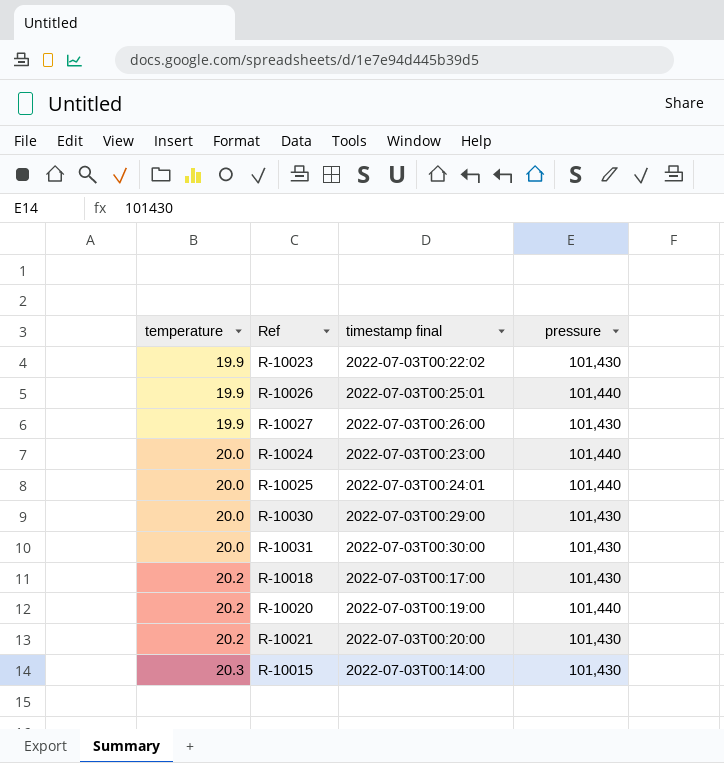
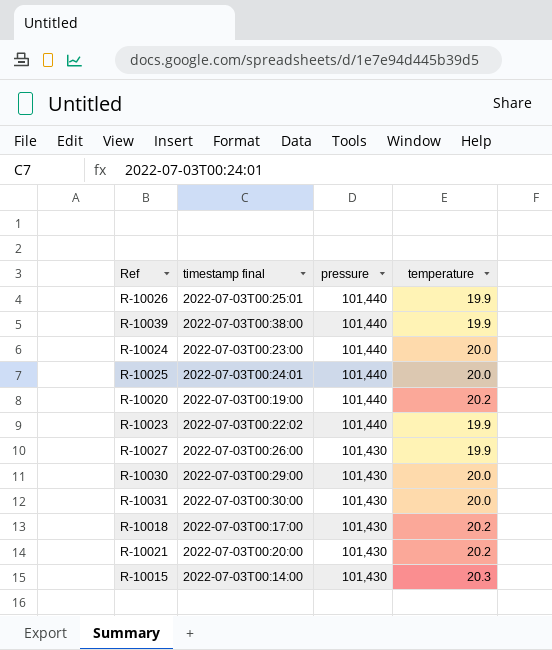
row order: temperature ascending -> pressure descending
column temperature | position: 1 -> 4
row R-10039: none -> 2022-07-03T00:38:00 | 101,440 | 19.9
R-10023 | pressure: 101,430 -> 101,440

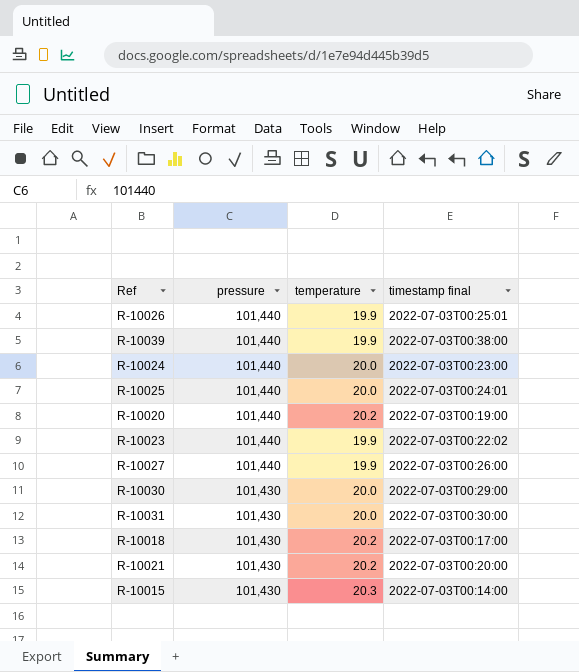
column timestamp final | position: 2 -> 4
R-10027 | pressure: 101,430 -> 101,440

